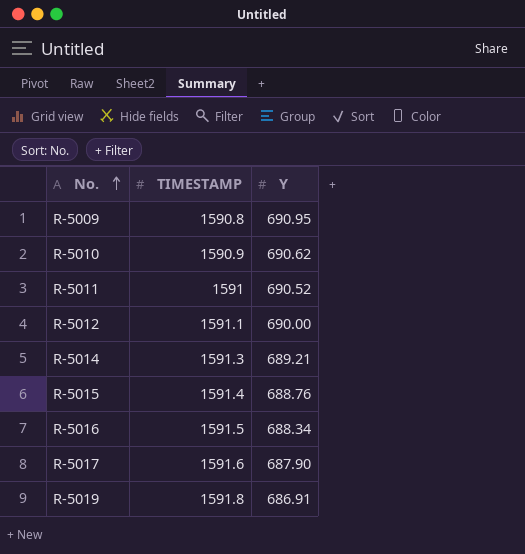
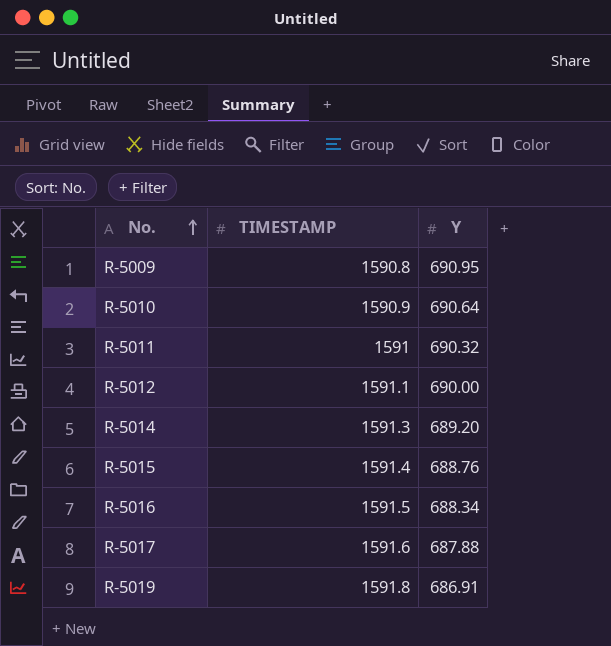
R-5010 | Y: 690.62 -> 690.64
R-5011 | Y: 690.52 -> 690.32
R-5014 | Y: 689.21 -> 689.20
R-5017 | Y: 687.90 -> 687.88

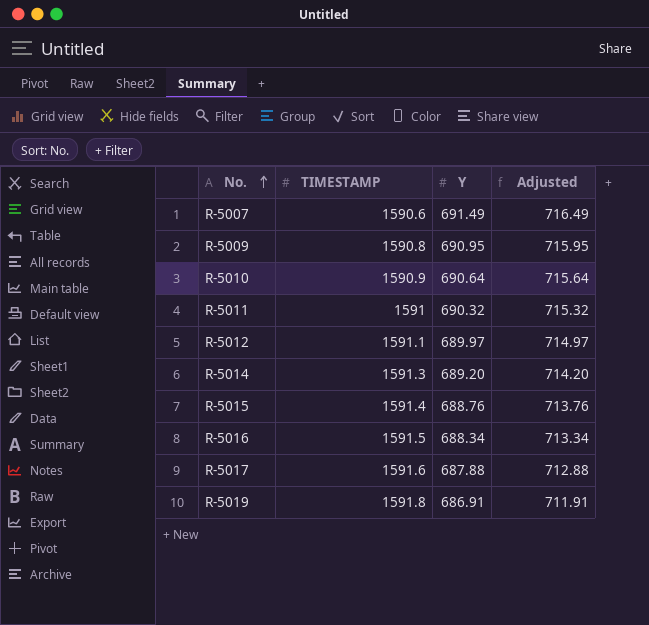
column Adjusted | formula: none -> [Y] + 25
row R-5007: none -> 1590.6 | 691.49 | 716.49
R-5012 | Y: 690.00 -> 689.97

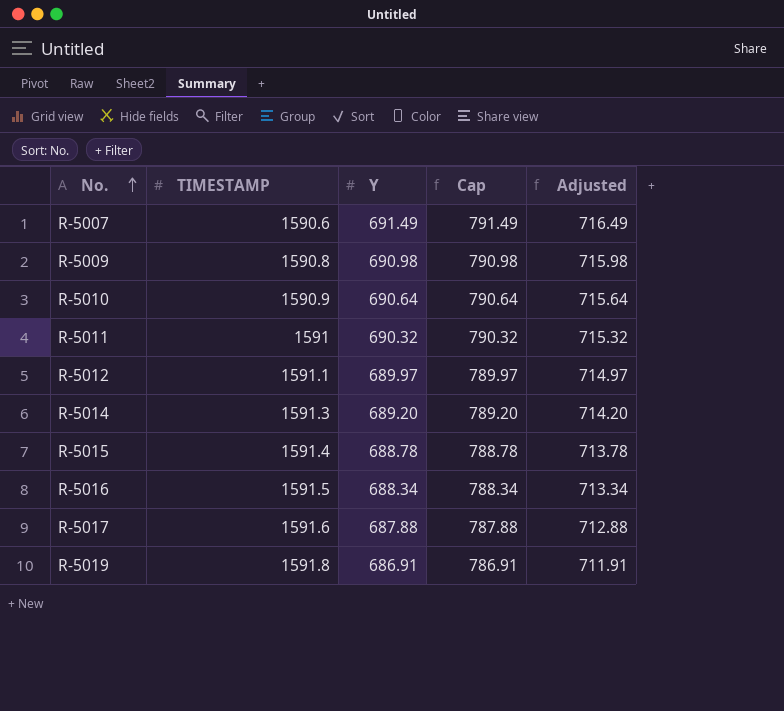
column Cap | formula: none -> [Y] + 100
R-5009 | Y: 690.95 -> 690.98
R-5009 | Adjusted: 715.95 -> 715.98
R-5015 | Y: 688.76 -> 688.78
R-5015 | Adjusted: 713.76 -> 713.78

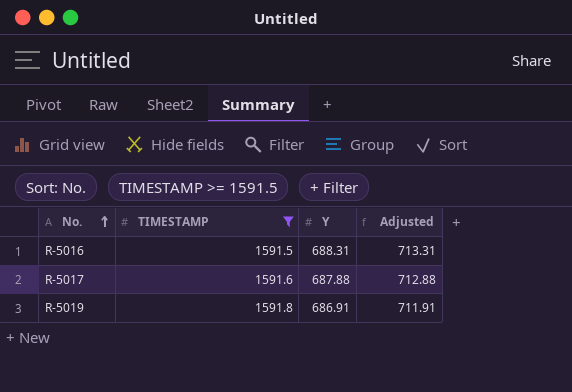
filter: none -> TIMESTAMP >= 1591.5
column Cap | formula: [Y] + 100 -> none
R-5016 | Y: 688.34 -> 688.31
R-5016 | Adjusted: 713.34 -> 713.31

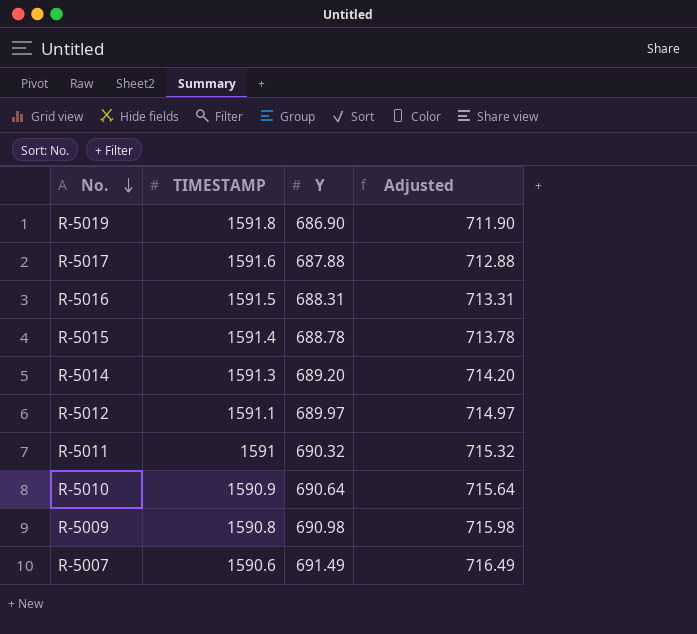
filter: TIMESTAMP >= 1591.5 -> none
row order: No. ascending -> No. descending
R-5019 | Y: 686.91 -> 686.90
R-5019 | Adjusted: 711.91 -> 711.90

